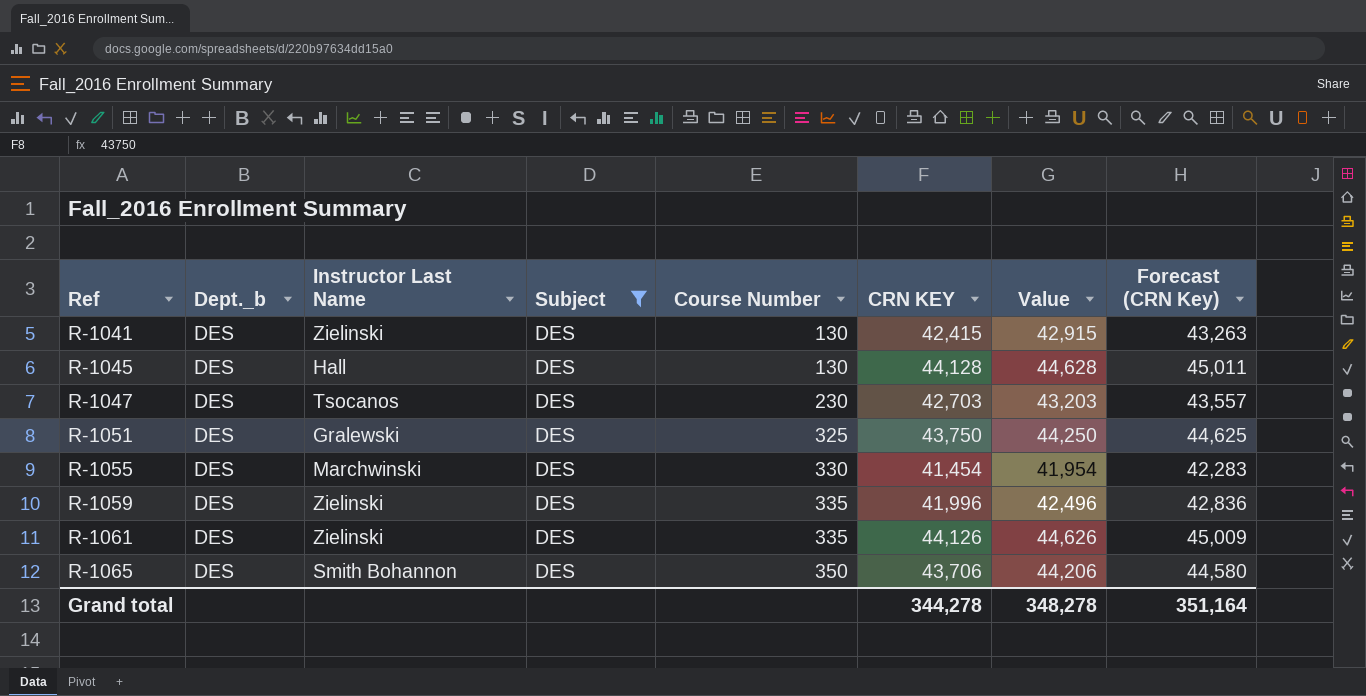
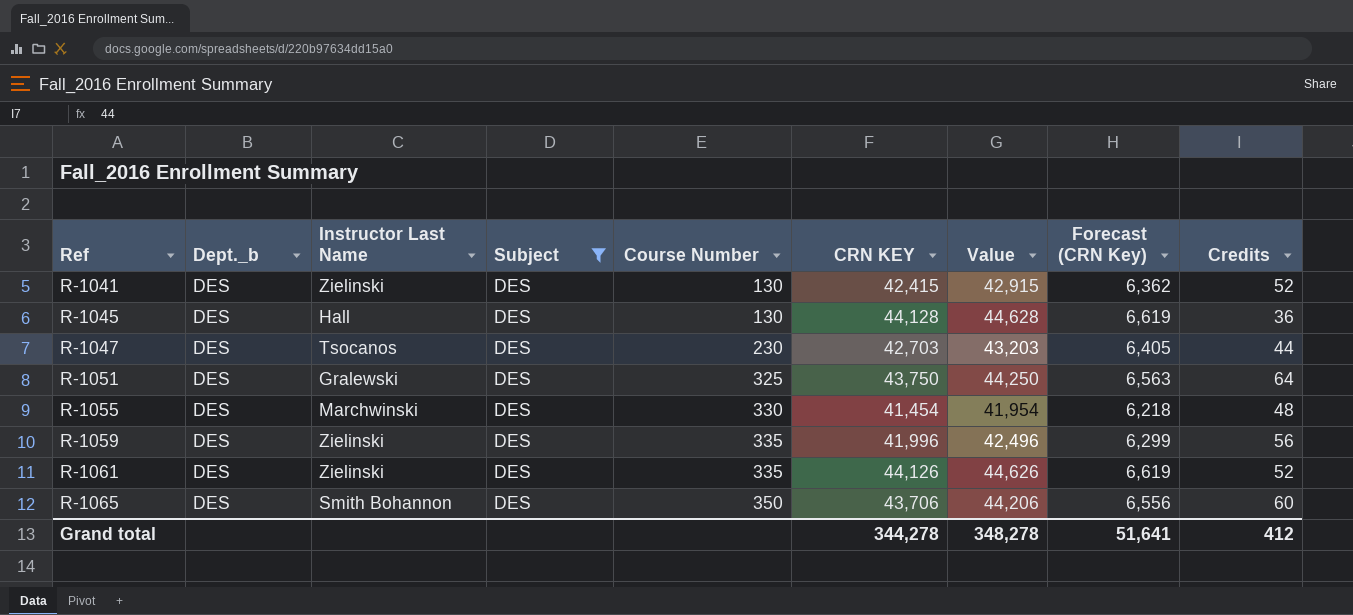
column Forecast (CRN Key) | formula: [CRN KEY] * 1.02 -> [CRN KEY] * 0.15
column Credits | position: none -> 9
Grand total | Forecast (CRN Key): 351,164 -> 51,641

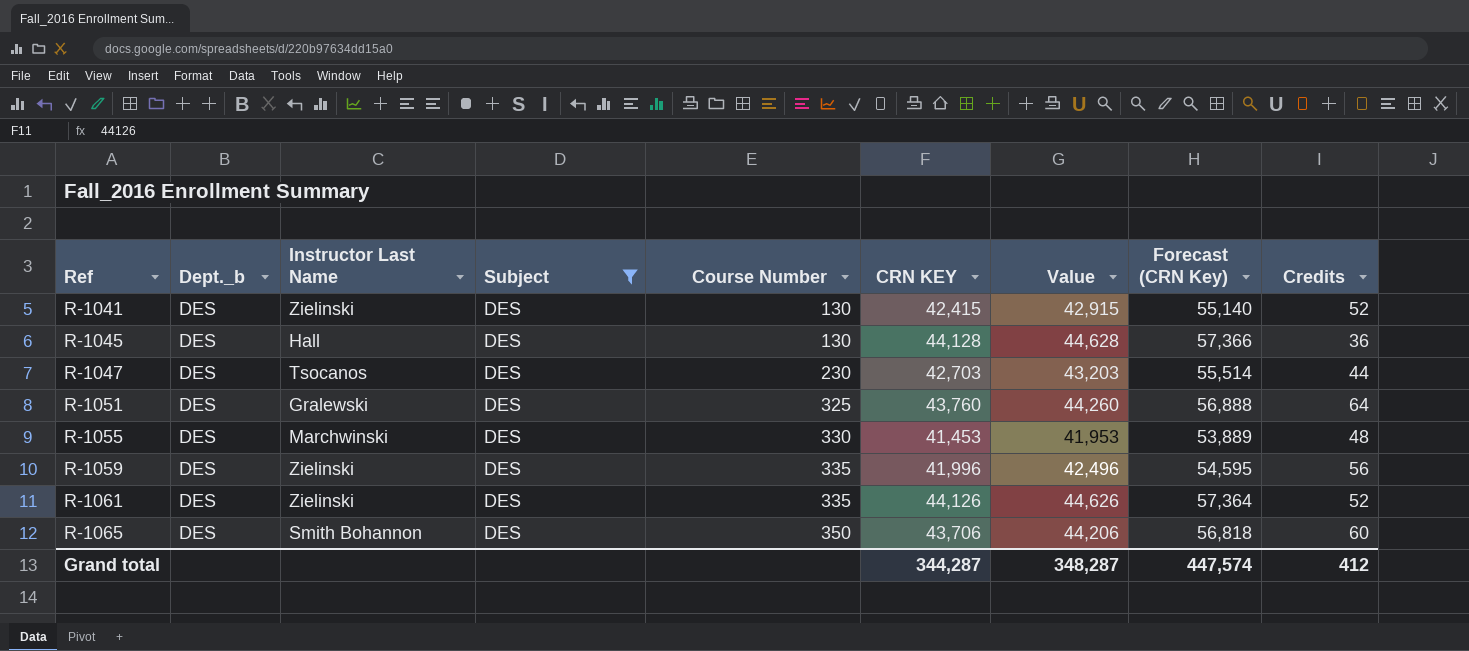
column Forecast (CRN Key) | formula: [CRN KEY] * 0.15 -> [CRN KEY] * 1.3
R-1051 | CRN KEY: 43,750 -> 43,760
R-1051 | Value: 44,250 -> 44,260
R-1055 | CRN KEY: 41,454 -> 41,453
R-1055 | Value: 41,954 -> 41,953
Grand total | CRN KEY: 344,278 -> 344,287
Grand total | Value: 348,278 -> 348,287
Grand total | Forecast (CRN Key): 51,641 -> 447,574

